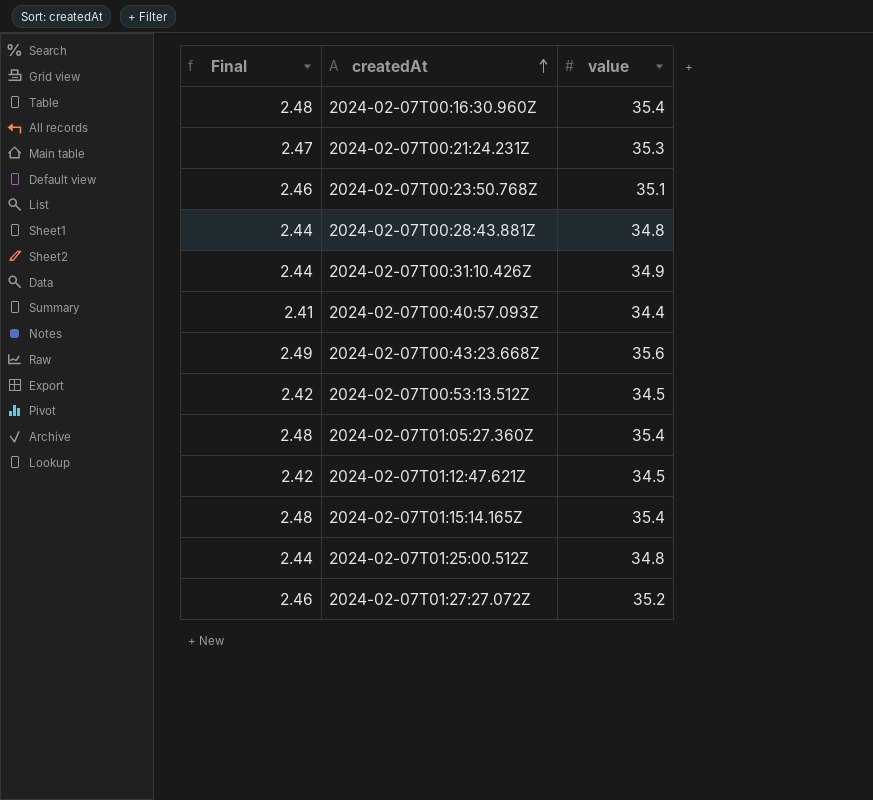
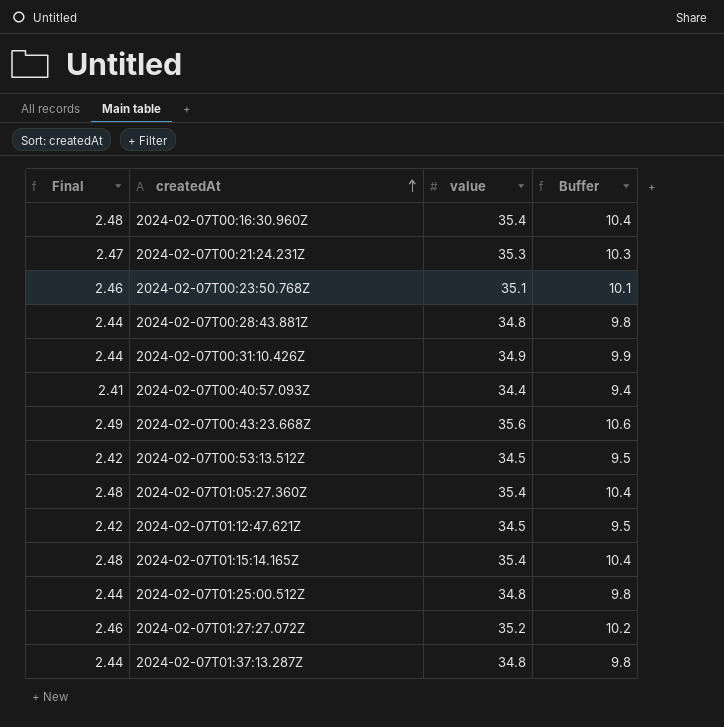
column Buffer | formula: none -> [value] - 25
row 2024-02-07T01:37:13.287Z: none -> 2.44 | 34.8 | 9.8

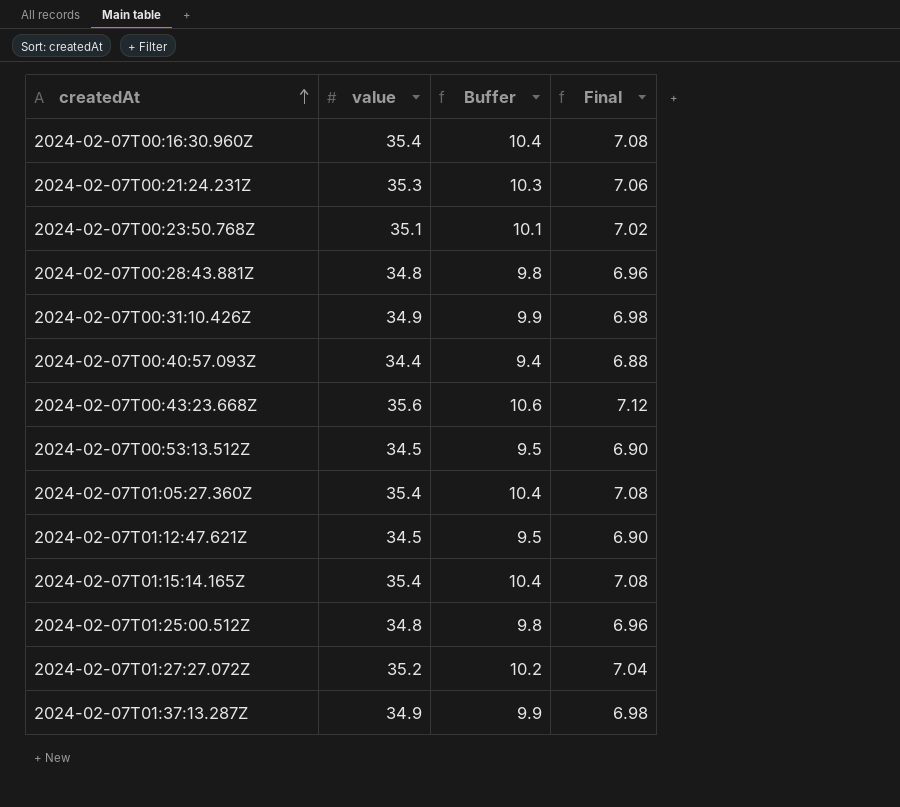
column Final | formula: [value] * 0.07 -> [value] * 0.2
column Final | position: 1 -> 4
2024-02-07T01:37:13.287Z | value: 34.8 -> 34.9
2024-02-07T01:37:13.287Z | Buffer: 9.8 -> 9.9

